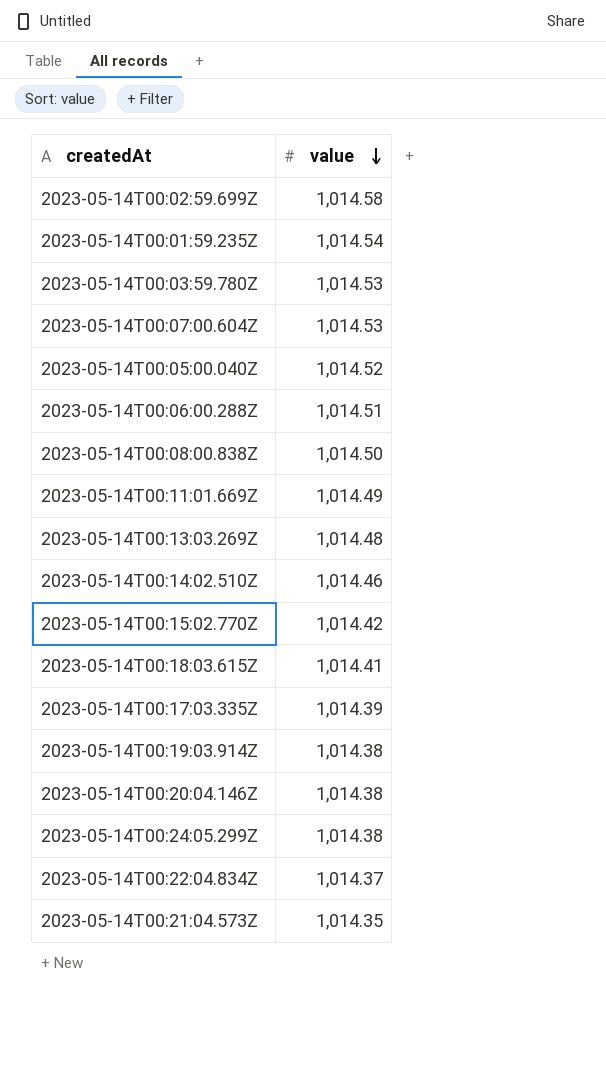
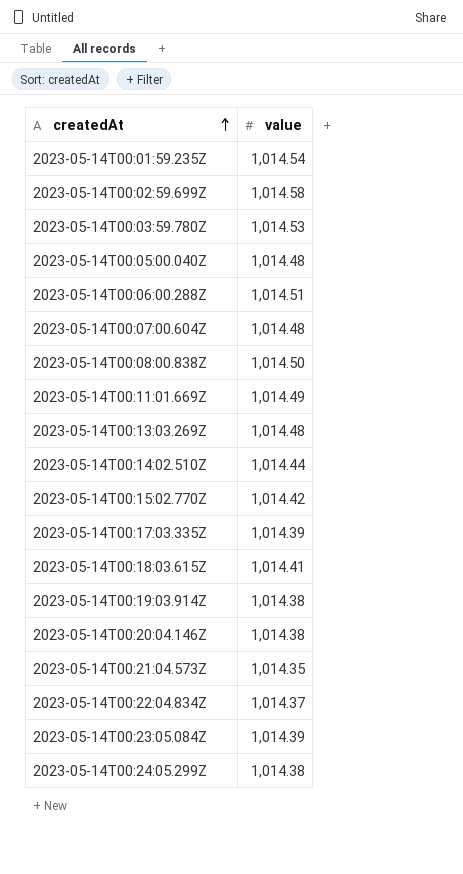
row order: value descending -> createdAt ascending
2023-05-14T00:05:00.040Z | value: 1,014.52 -> 1,014.48
2023-05-14T00:07:00.604Z | value: 1,014.53 -> 1,014.48
2023-05-14T00:14:02.510Z | value: 1,014.46 -> 1,014.44
row 2023-05-14T00:23:05.084Z: none -> 1,014.39

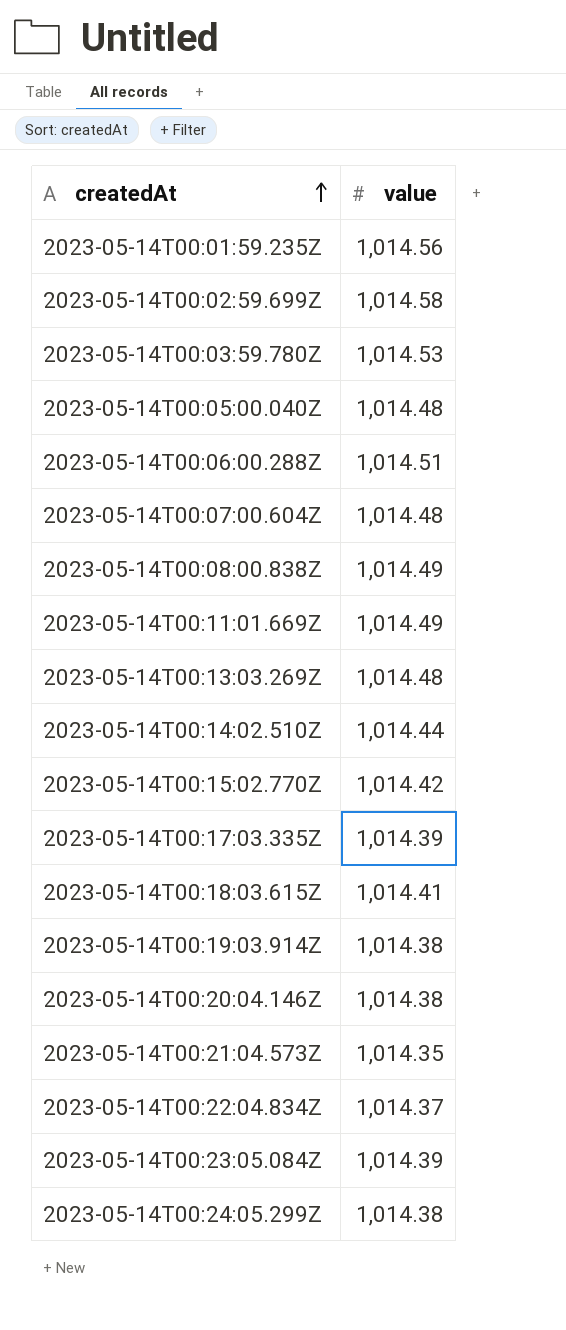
2023-05-14T00:01:59.235Z | value: 1,014.54 -> 1,014.56
2023-05-14T00:08:00.838Z | value: 1,014.50 -> 1,014.49

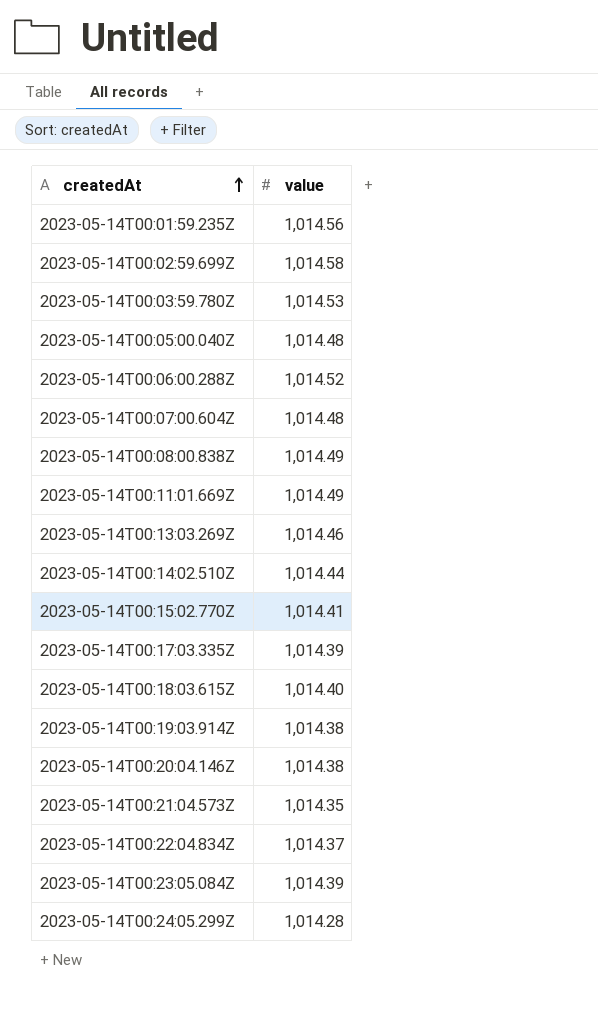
2023-05-14T00:06:00.288Z | value: 1,014.51 -> 1,014.52
2023-05-14T00:13:03.269Z | value: 1,014.48 -> 1,014.46
2023-05-14T00:15:02.770Z | value: 1,014.42 -> 1,014.41
2023-05-14T00:18:03.615Z | value: 1,014.41 -> 1,014.40
2023-05-14T00:24:05.299Z | value: 1,014.38 -> 1,014.28

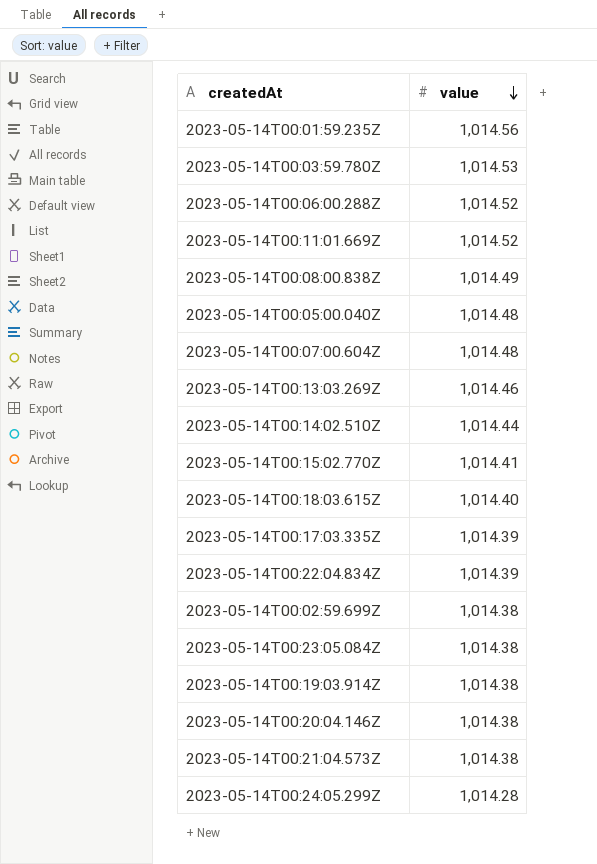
row order: createdAt ascending -> value descending
2023-05-14T00:11:01.669Z | value: 1,014.49 -> 1,014.52
2023-05-14T00:22:04.834Z | value: 1,014.37 -> 1,014.39
2023-05-14T00:02:59.699Z | value: 1,014.58 -> 1,014.38
2023-05-14T00:23:05.084Z | value: 1,014.39 -> 1,014.38
2023-05-14T00:21:04.573Z | value: 1,014.35 -> 1,014.38

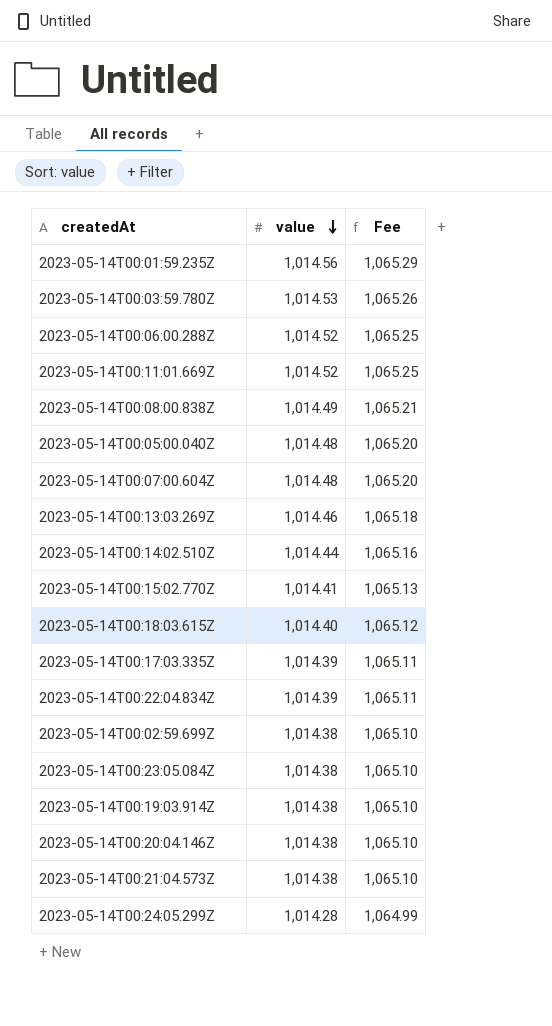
column Fee | formula: none -> [value] * 1.05

